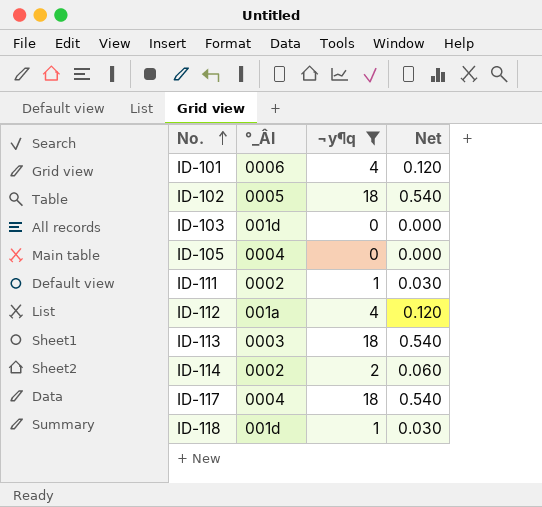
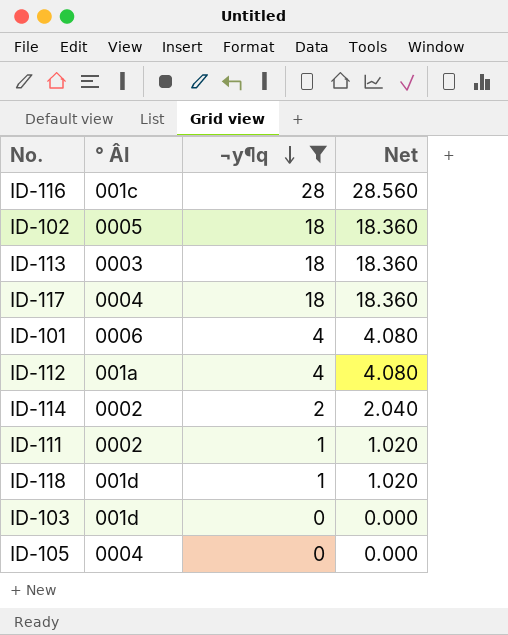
row order: No. ascending -> ¬y¶q descending
column name: °_ÂI -> ° ÂI
column Net | formula: [¬y¶q] * 0.03 -> [¬y¶q] * 1.02
row ID-116: none -> 001c | 28 | 28.560

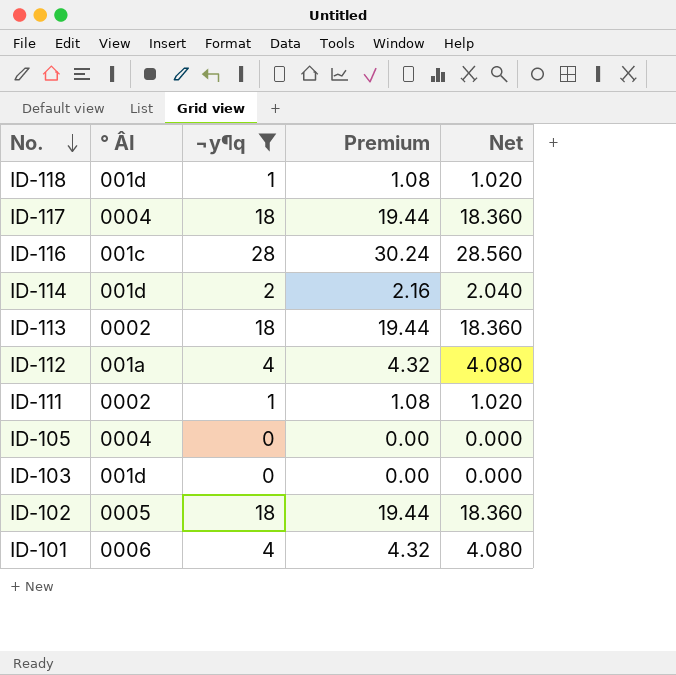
row order: ¬y¶q descending -> No. descending
column Premium | formula: none -> [¬y¶q] * 1.08
ID-114 | ° ÂI: 0002 -> 001d
ID-113 | ° ÂI: 0003 -> 0002

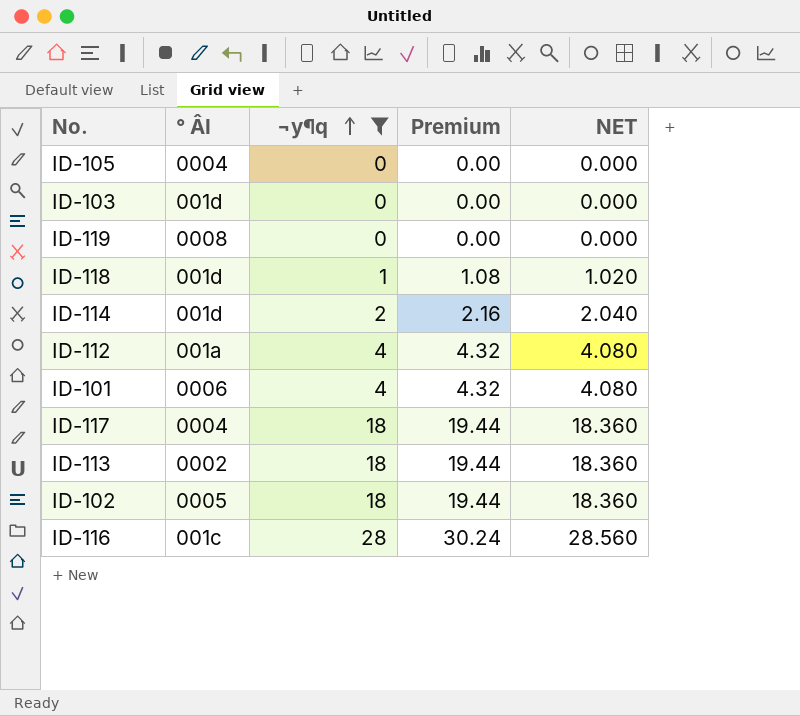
row order: No. descending -> ¬y¶q ascending
column name: Net -> NET
row ID-111: 0002 | 1 | 1.08 | 1.020 -> none
row ID-119: none -> 0008 | 0 | 0.00 | 0.000

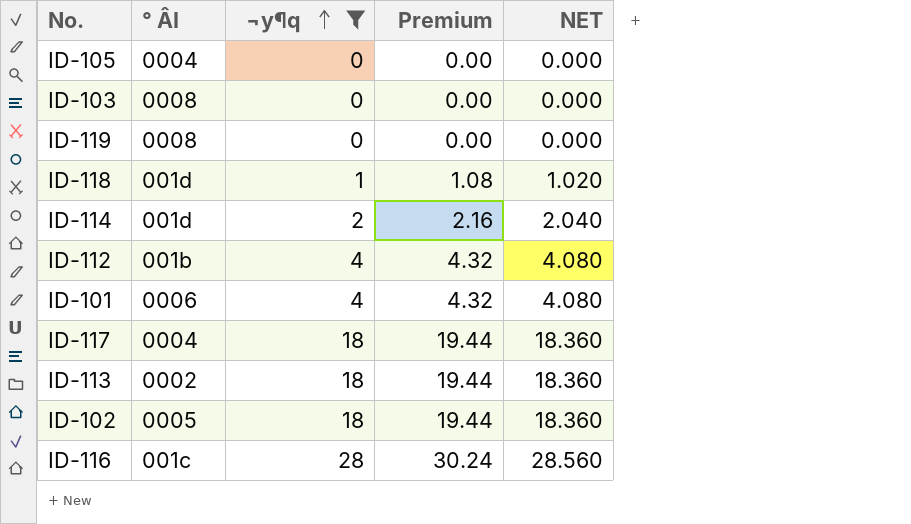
ID-103 | ° ÂI: 001d -> 0008
ID-112 | ° ÂI: 001a -> 001b

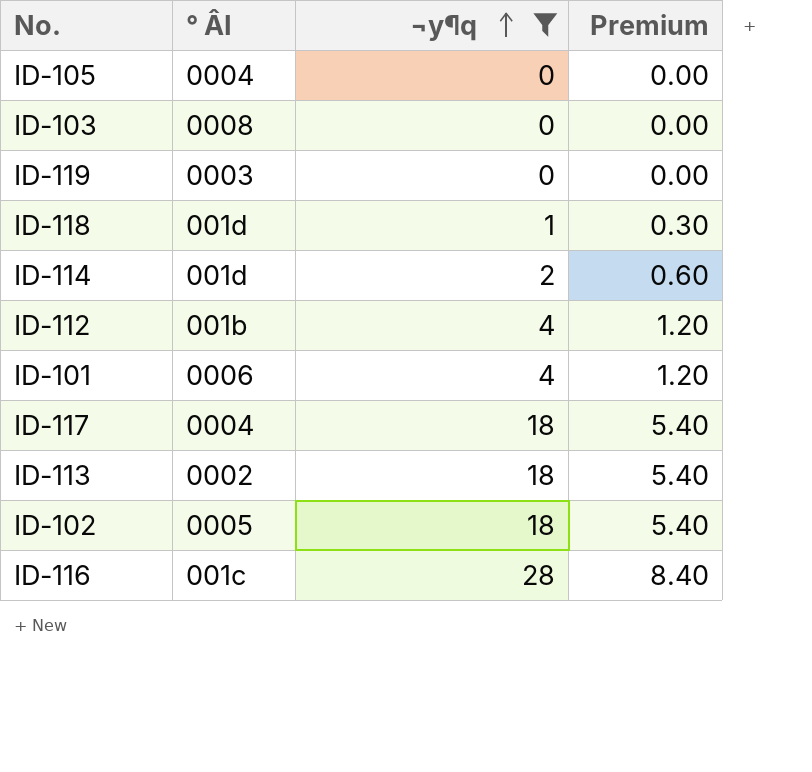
column NET | formula: [¬y¶q] * 1.02 -> none
column Premium | formula: [¬y¶q] * 1.08 -> [¬y¶q] * 0.3
ID-119 | ° ÂI: 0008 -> 0003

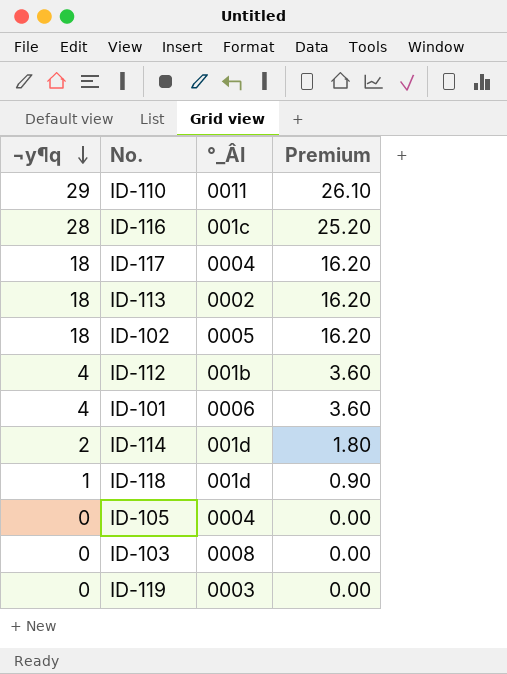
filter: ¬y¶q != 29 -> none
row order: ¬y¶q ascending -> ¬y¶q descending
column ¬y¶q | position: 3 -> 1
column name: ° ÂI -> °_ÂI
column Premium | formula: [¬y¶q] * 0.3 -> [¬y¶q] * 0.9

